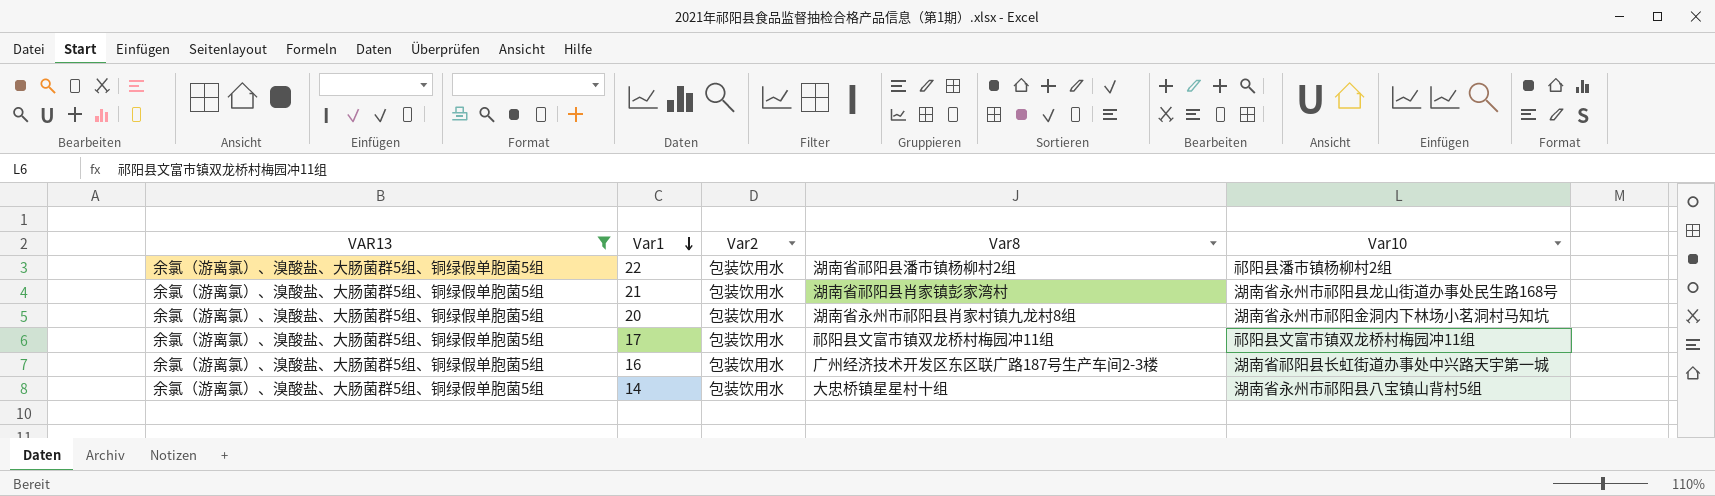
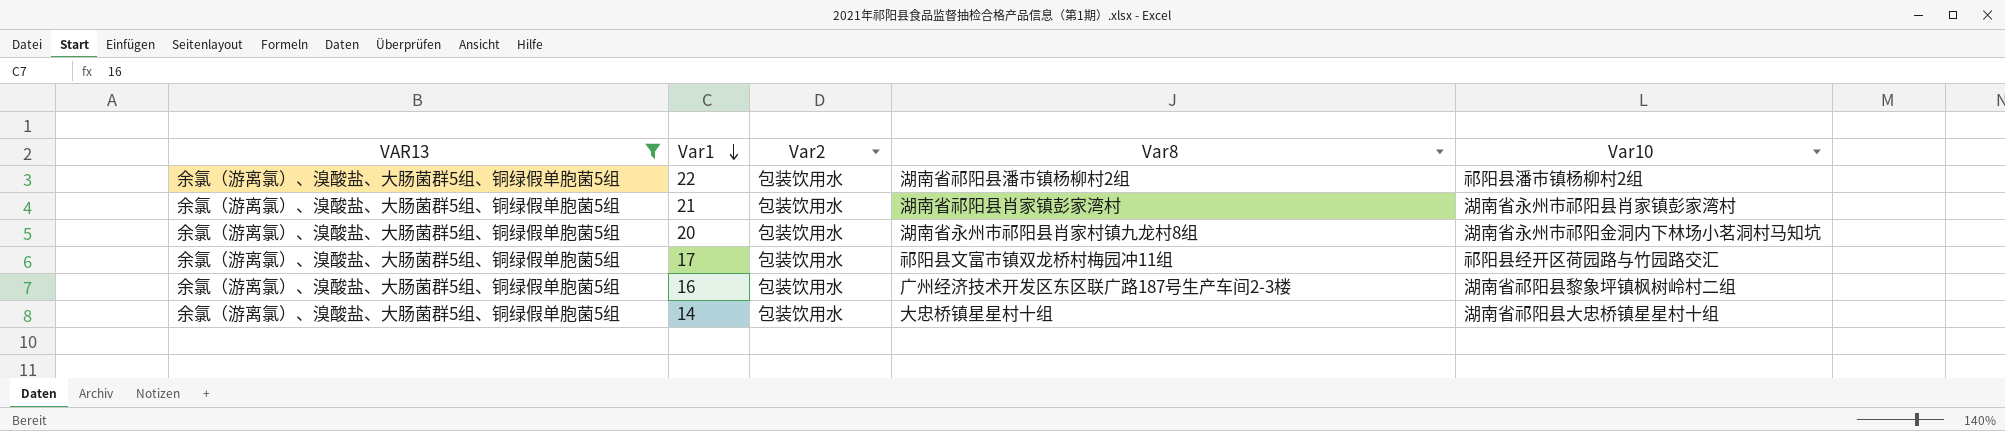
21 | Var10: 湖南省永州市祁阳县龙山街道办事处民生路168号 -> 湖南省永州市祁阳县肖家镇彭家湾村
17 | Var10: 祁阳县文富市镇双龙桥村梅园冲11组 -> 祁阳县经开区荷园路与竹园路交汇
16 | Var10: 湖南省祁阳县长虹街道办事处中兴路天宇第一城 -> 湖南省祁阳县黎象坪镇枫树岭村二组
14 | Var10: 湖南省永州市祁阳县八宝镇山背村5组 -> 湖南省祁阳县大忠桥镇星星村十组

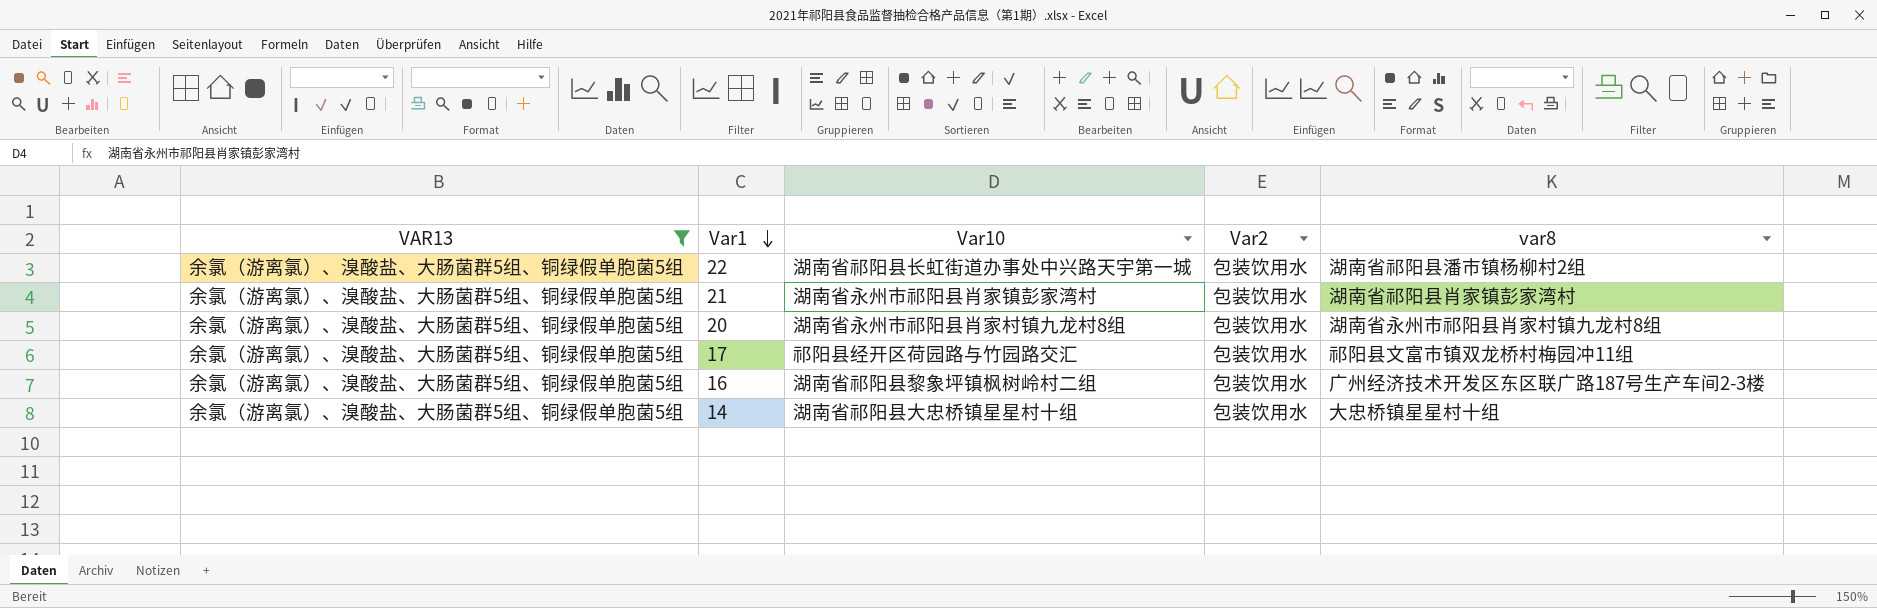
column Var10 | position: 5 -> 3
column name: Var8 -> var8
22 | Var10: 祁阳县潘市镇杨柳村2组 -> 湖南省祁阳县长虹街道办事处中兴路天宇第一城
20 | Var10: 湖南省永州市祁阳金洞内下林场小茗洞村马知坑 -> 湖南省永州市祁阳县肖家村镇九龙村8组

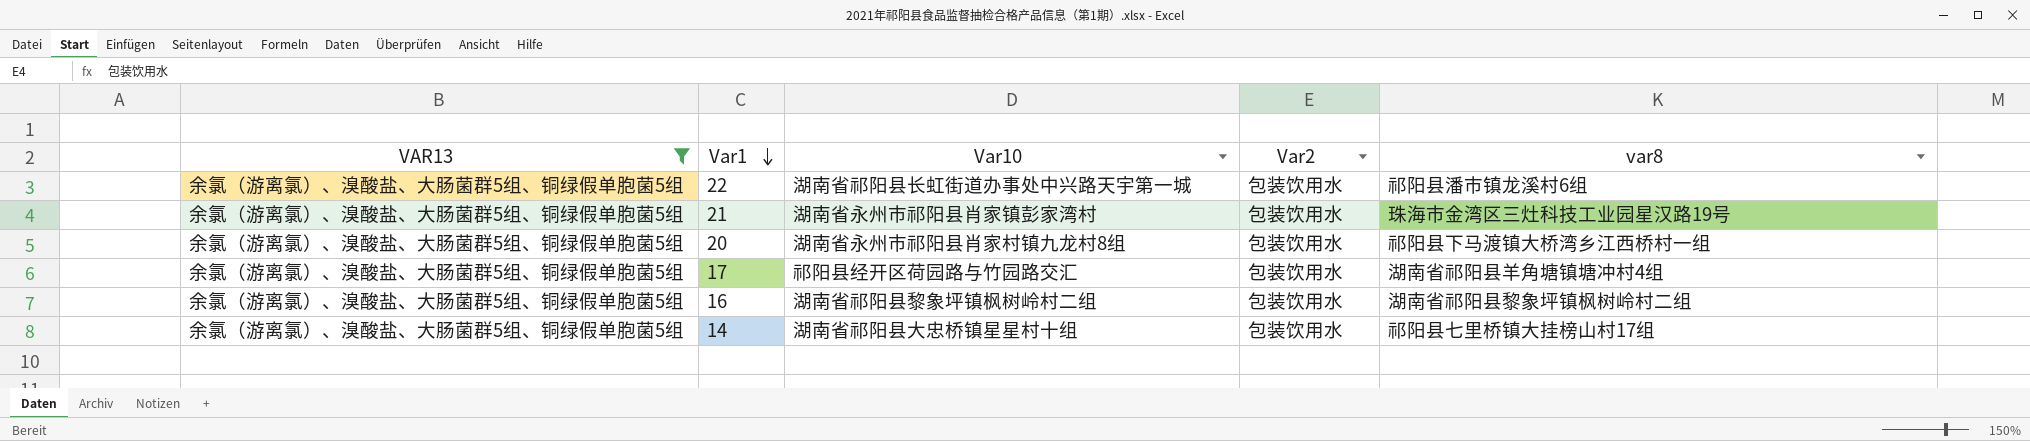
22 | var8: 湖南省祁阳县潘市镇杨柳村2组 -> 祁阳县潘市镇龙溪村6组
21 | var8: 湖南省祁阳县肖家镇彭家湾村 -> 珠海市金湾区三灶科技工业园星汉路19号
20 | var8: 湖南省永州市祁阳县肖家村镇九龙村8组 -> 祁阳县下马渡镇大桥湾乡江西桥村一组
17 | var8: 祁阳县文富市镇双龙桥村梅园冲11组 -> 湖南省祁阳县羊角塘镇塘冲村4组
16 | var8: 广州经济技术开发区东区联广路187号生产车间2-3楼 -> 湖南省祁阳县黎象坪镇枫树岭村二组
14 | var8: 大忠桥镇星星村十组 -> 祁阳县七里桥镇大挂榜山村17组

